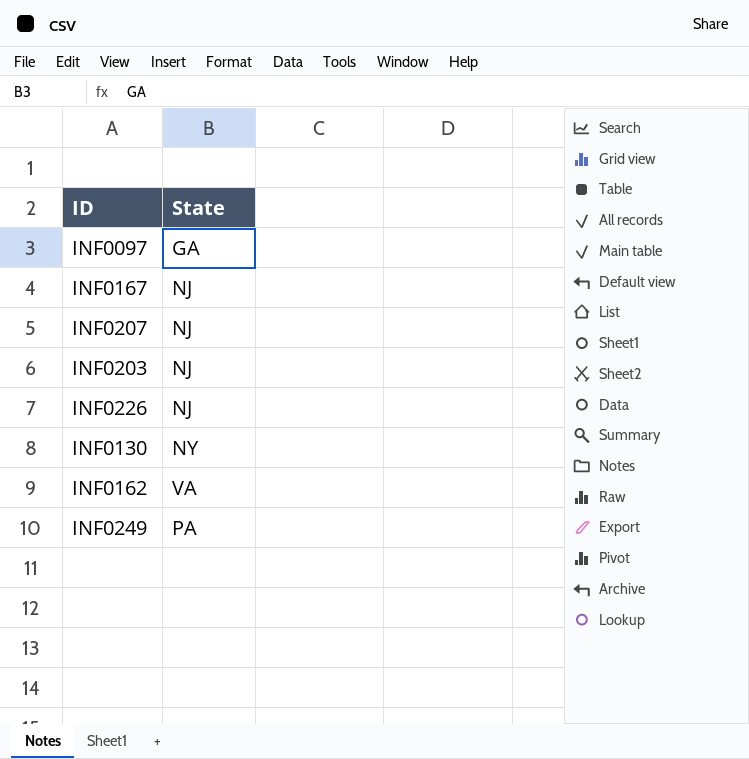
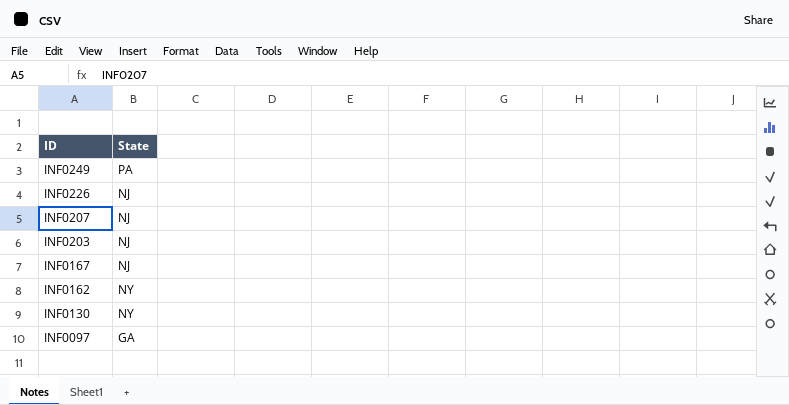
row order: none -> ID descending
INF0162 | State: VA -> NY

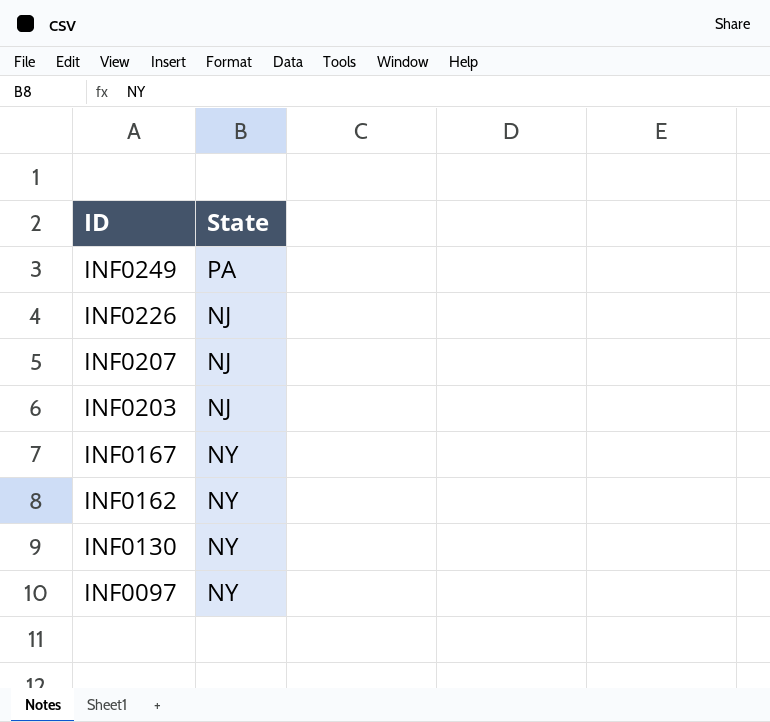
INF0167 | State: NJ -> NY
INF0097 | State: GA -> NY

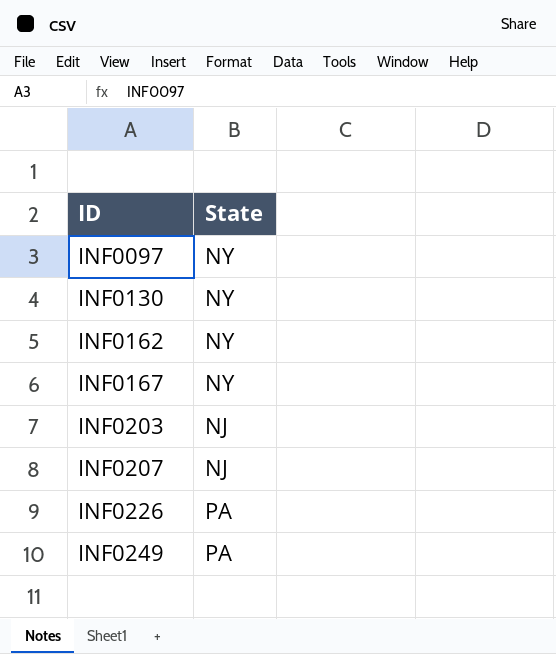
row order: ID descending -> ID ascending
INF0226 | State: NJ -> PA

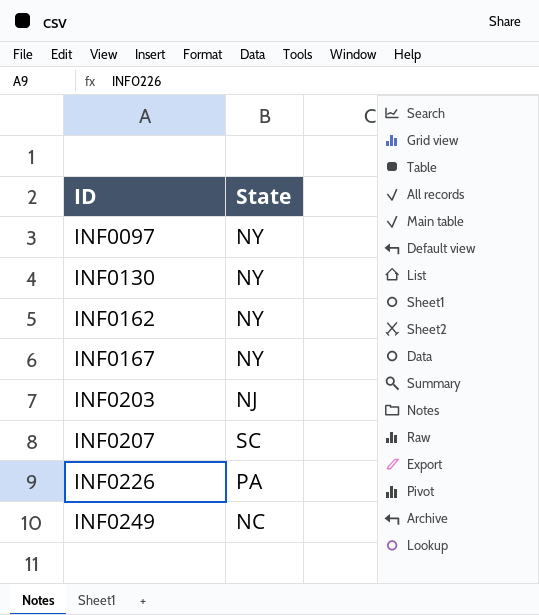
INF0207 | State: NJ -> SC
INF0249 | State: PA -> NC

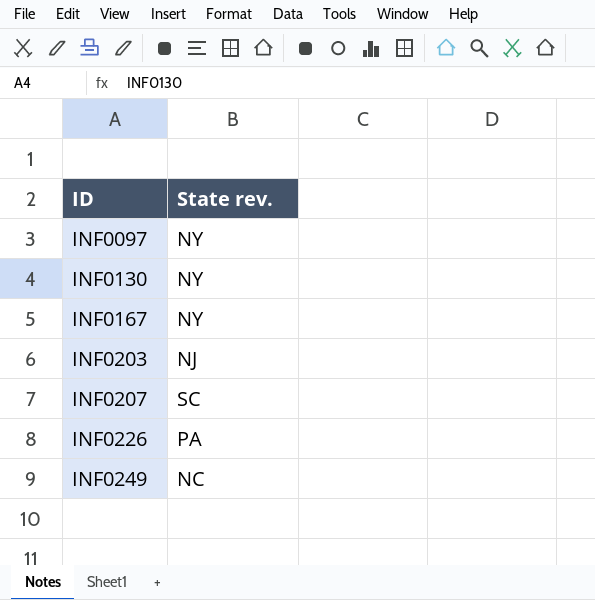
column name: State -> State rev.
row INF0162: NY -> none

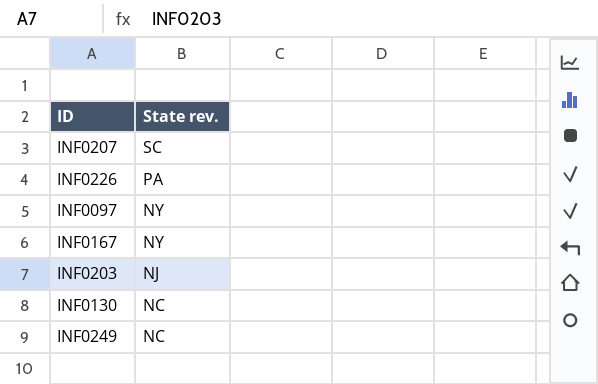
row order: ID ascending -> State rev. descending
INF0130 | State rev.: NY -> NC

